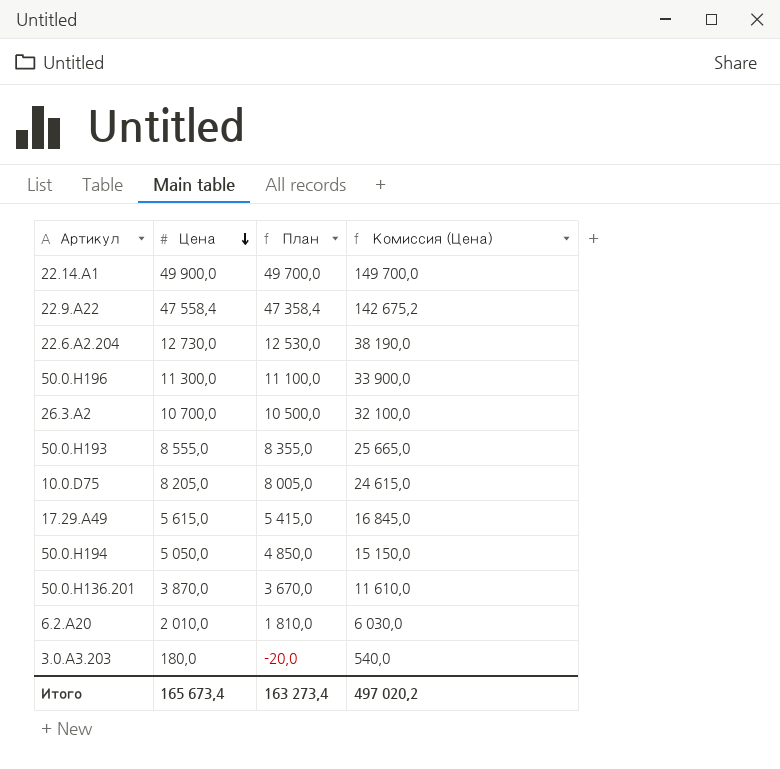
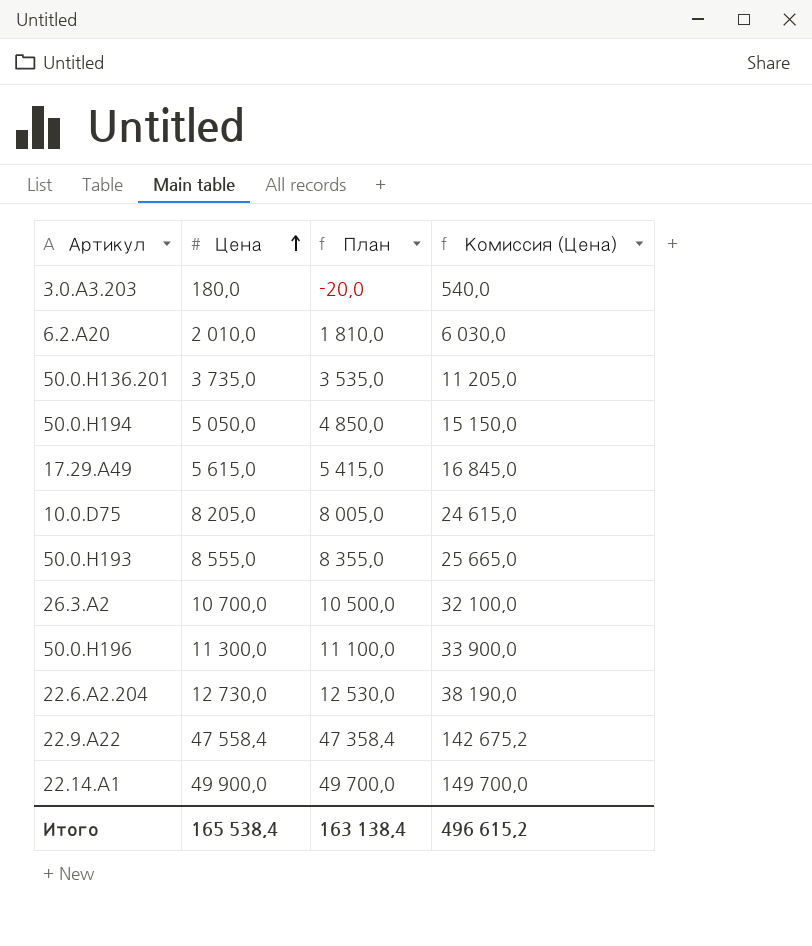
row order: Цена descending -> Цена ascending
50.0.H136.201 | Цена: 3 870,0 -> 3 735,0
50.0.H136.201 | План: 3 670,0 -> 3 535,0
50.0.H136.201 | Комиссия (Цена): 11 610,0 -> 11 205,0
Итого | Цена: 165 673,4 -> 165 538,4
Итого | План: 163 273,4 -> 163 138,4
Итого | Комиссия (Цена): 497 020,2 -> 496 615,2

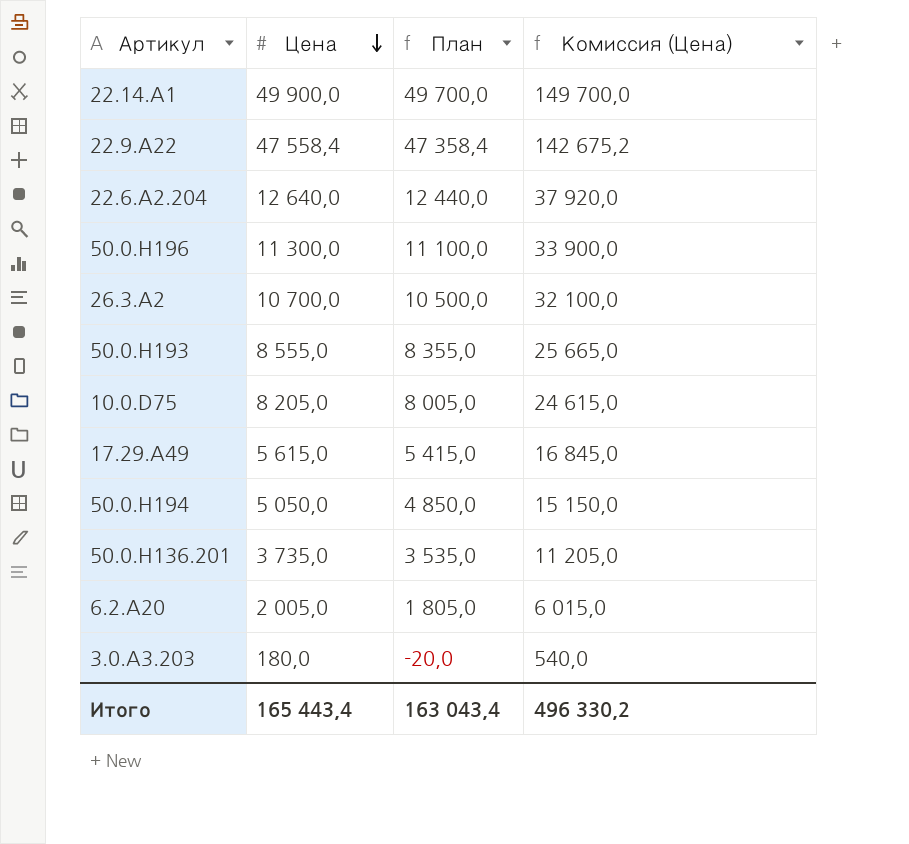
row order: Цена ascending -> Цена descending
22.6.A2.204 | Цена: 12 730,0 -> 12 640,0
22.6.A2.204 | План: 12 530,0 -> 12 440,0
22.6.A2.204 | Комиссия (Цена): 38 190,0 -> 37 920,0
6.2.A20 | Цена: 2 010,0 -> 2 005,0
6.2.A20 | План: 1 810,0 -> 1 805,0
6.2.A20 | Комиссия (Цена): 6 030,0 -> 6 015,0
Итого | Цена: 165 538,4 -> 165 443,4
Итого | План: 163 138,4 -> 163 043,4
Итого | Комиссия (Цена): 496 615,2 -> 496 330,2

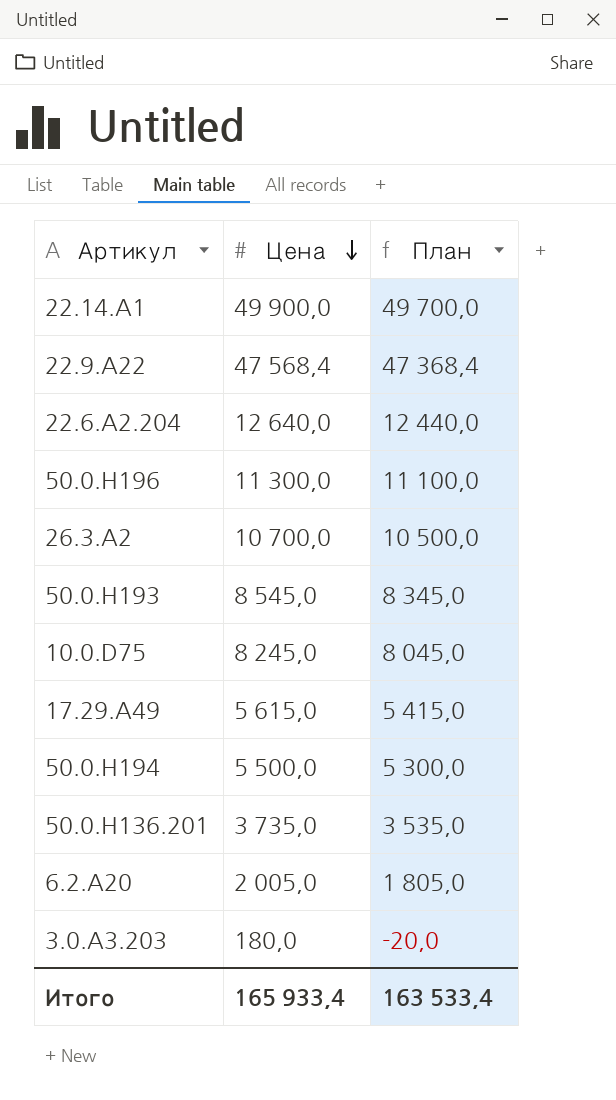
column Комиссия (Цена) | formula: [Цена] * 3 -> none
22.9.A22 | Цена: 47 558,4 -> 47 568,4
22.9.A22 | План: 47 358,4 -> 47 368,4
50.0.H193 | Цена: 8 555,0 -> 8 545,0
50.0.H193 | План: 8 355,0 -> 8 345,0
10.0.D75 | Цена: 8 205,0 -> 8 245,0
10.0.D75 | План: 8 005,0 -> 8 045,0
50.0.H194 | Цена: 5 050,0 -> 5 500,0
50.0.H194 | План: 4 850,0 -> 5 300,0
Итого | Цена: 165 443,4 -> 165 933,4
Итого | План: 163 043,4 -> 163 533,4

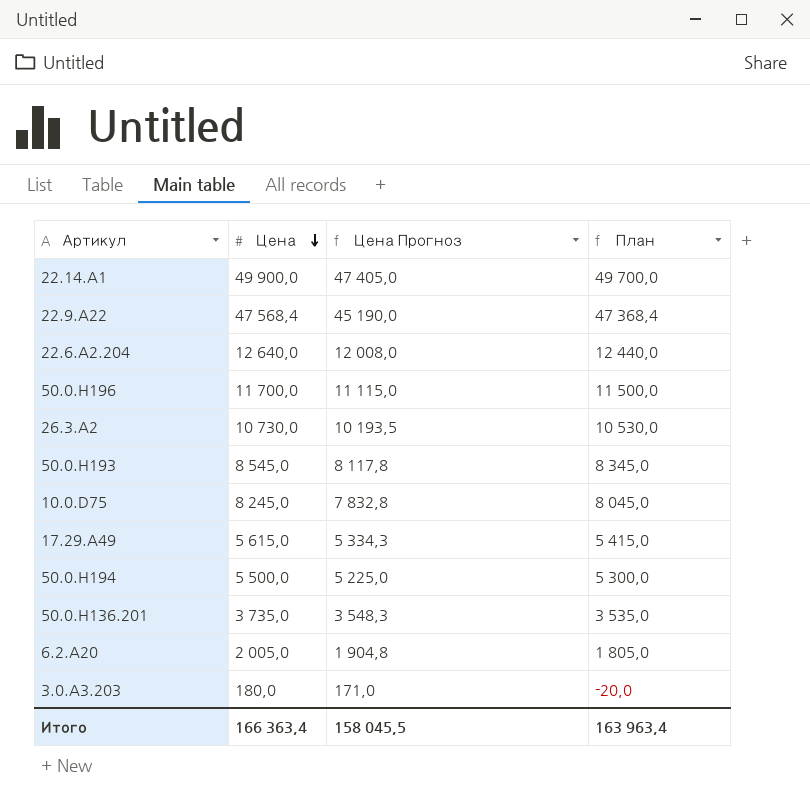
column Цена Прогноз | formula: none -> [Цена] * 0,95
50.0.H196 | Цена: 11 300,0 -> 11 700,0
50.0.H196 | План: 11 100,0 -> 11 500,0
26.3.A2 | Цена: 10 700,0 -> 10 730,0
26.3.A2 | План: 10 500,0 -> 10 530,0
Итого | Цена: 165 933,4 -> 166 363,4
Итого | План: 163 533,4 -> 163 963,4

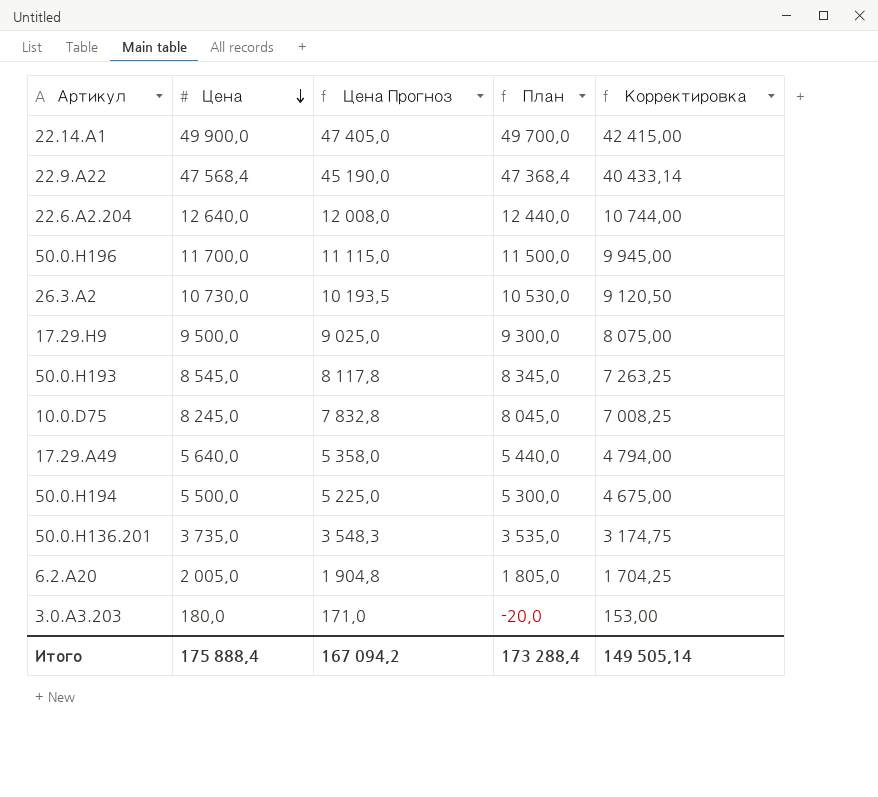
column Корректировка | formula: none -> [Цена] * 0,85
row 17.29.H9: none -> 9 500,0 | 9 025,0 | 9 300,0 | 8 075,00
17.29.A49 | Цена: 5 615,0 -> 5 640,0
17.29.A49 | Цена Прогноз: 5 334,3 -> 5 358,0
17.29.A49 | План: 5 415,0 -> 5 440,0
Итого | Цена: 166 363,4 -> 175 888,4
Итого | Цена Прогноз: 158 045,5 -> 167 094,2
Итого | План: 163 963,4 -> 173 288,4

